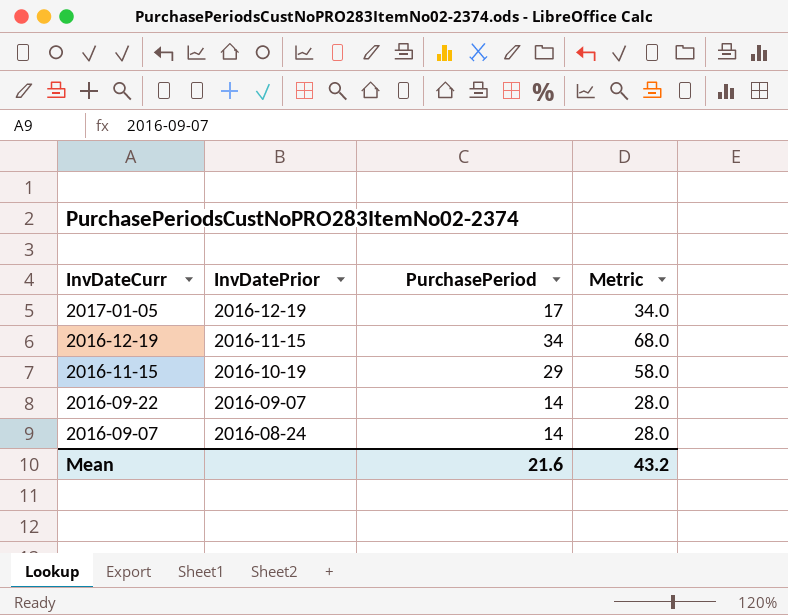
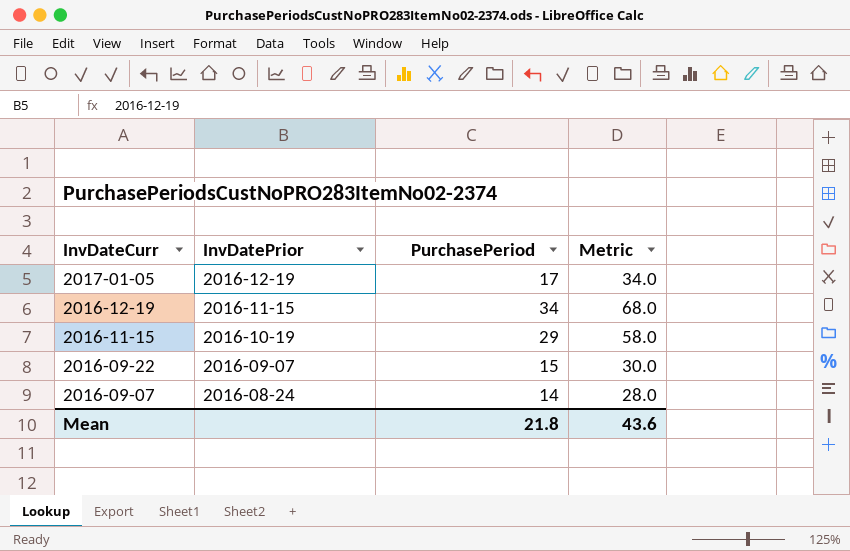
2016-09-22 | PurchasePeriod: 14 -> 15
2016-09-22 | Metric: 28.0 -> 30.0
Mean | PurchasePeriod: 21.6 -> 21.8
Mean | Metric: 43.2 -> 43.6

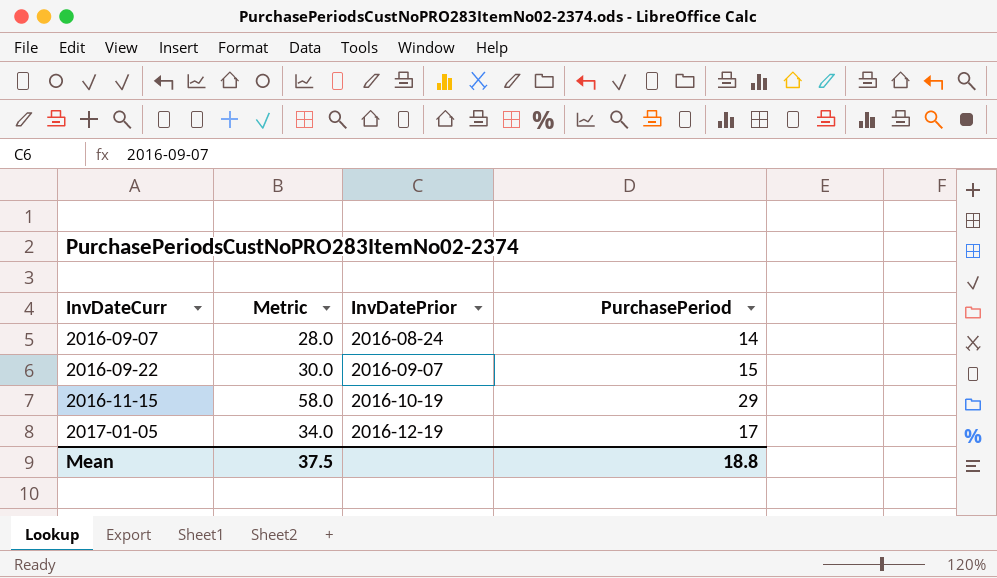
row order: InvDateCurr descending -> InvDateCurr ascending
column Metric | position: 4 -> 2
row 2016-12-19: 2016-11-15 | 34 | 68.0 -> none
Mean | Metric: 43.6 -> 37.5
Mean | PurchasePeriod: 21.8 -> 18.8

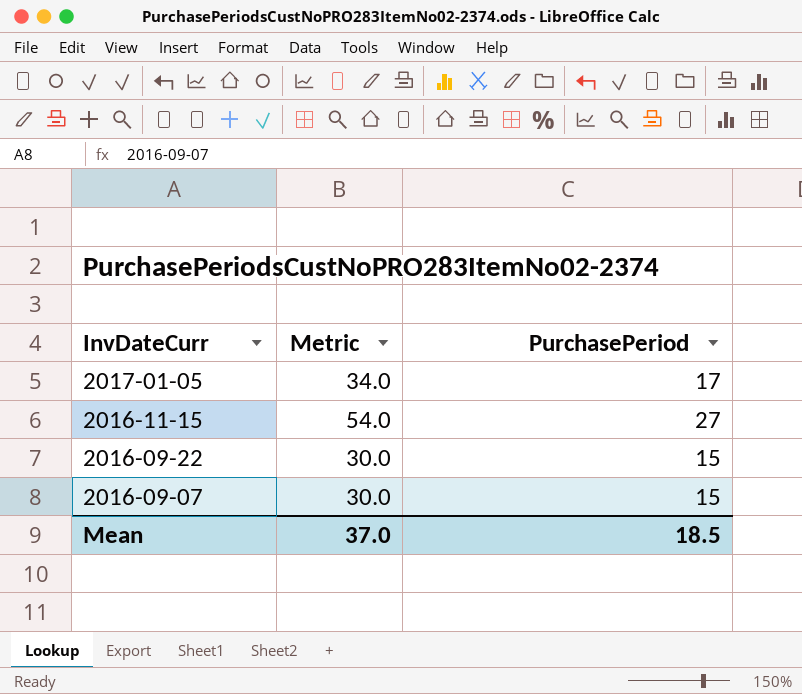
row order: InvDateCurr ascending -> InvDateCurr descending
column InvDatePrior | position: 3 -> none
2016-11-15 | Metric: 58.0 -> 54.0
2016-11-15 | PurchasePeriod: 29 -> 27
2016-09-07 | Metric: 28.0 -> 30.0
2016-09-07 | PurchasePeriod: 14 -> 15
Mean | Metric: 37.5 -> 37.0
Mean | PurchasePeriod: 18.8 -> 18.5

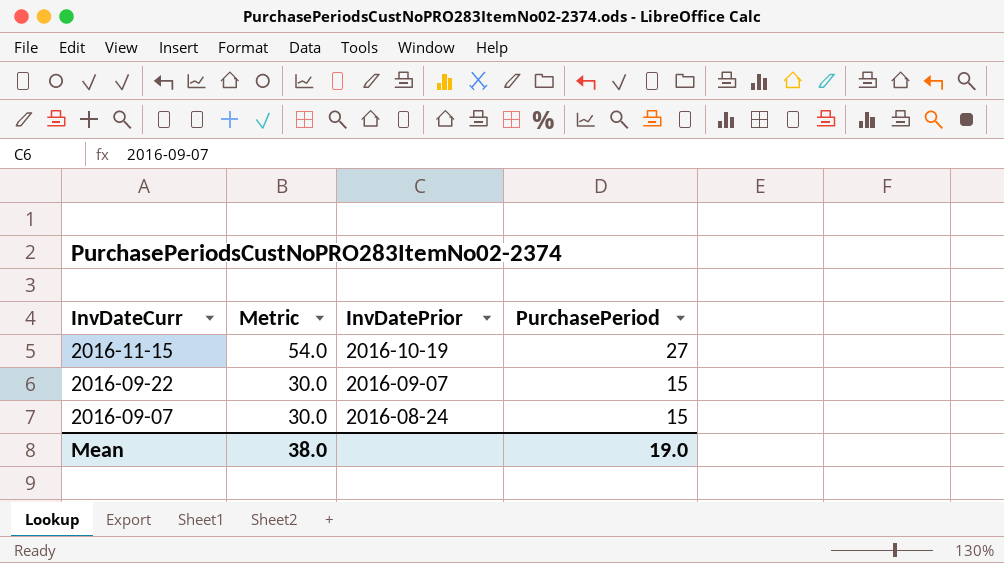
column InvDatePrior | position: none -> 3
row 2017-01-05: 34.0 | 17 -> none
Mean | Metric: 37.0 -> 38.0
Mean | PurchasePeriod: 18.5 -> 19.0

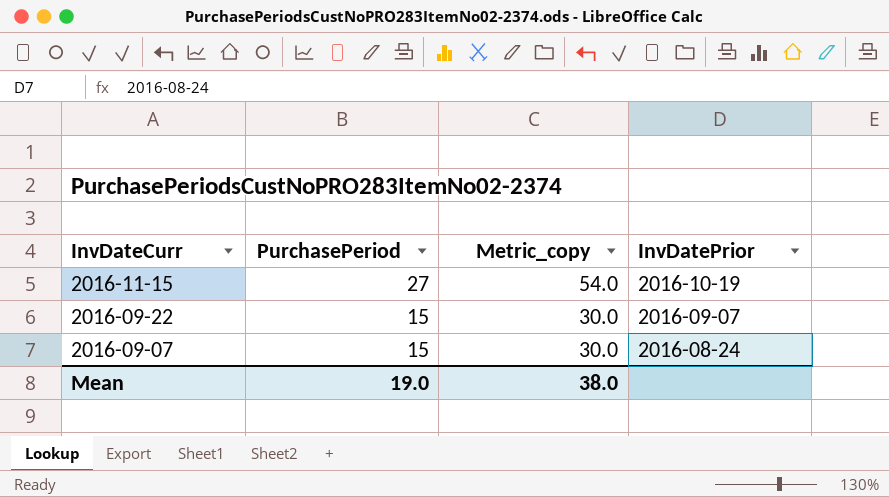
column PurchasePeriod | position: 4 -> 2
column name: Metric -> Metric_copy

